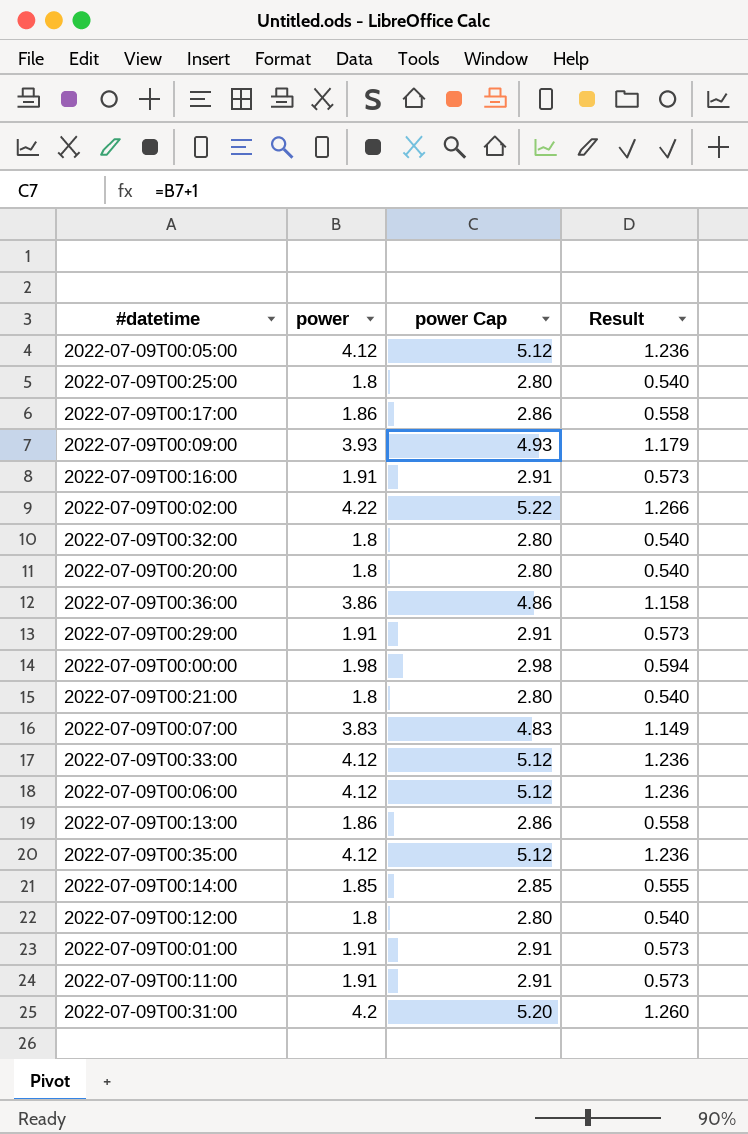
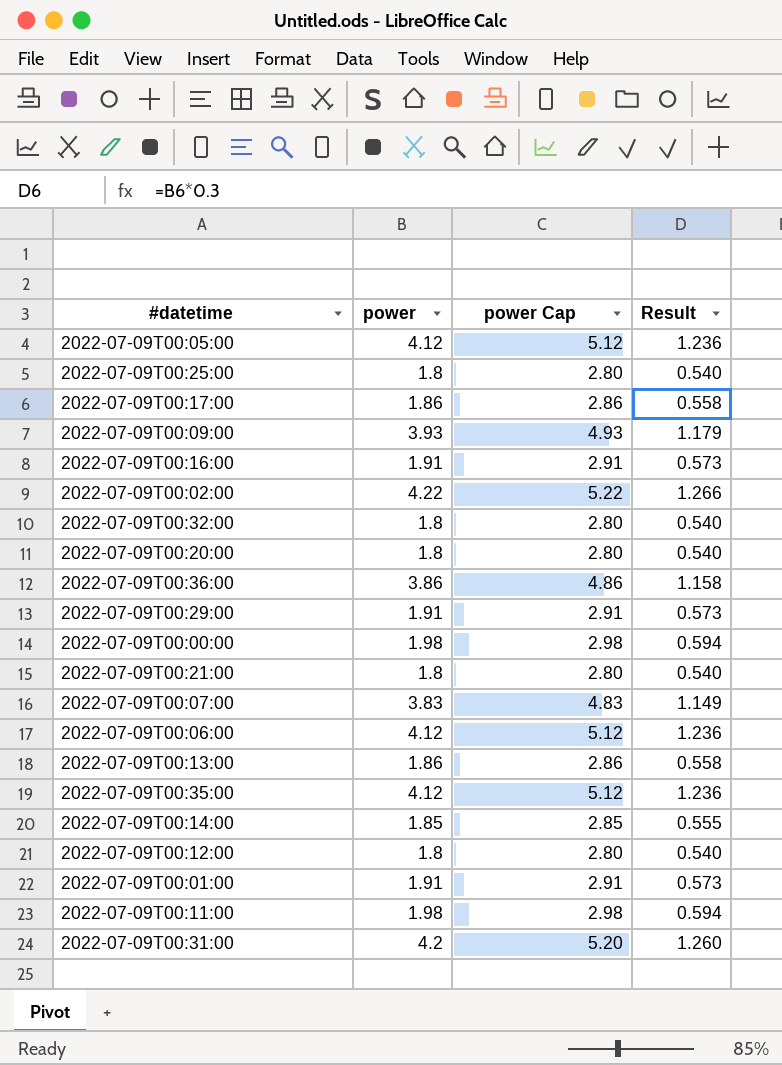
row 2022-07-09T00:33:00: 4.12 | 5.12 | 1.236 -> none
2022-07-09T00:11:00 | power: 1.91 -> 1.98
2022-07-09T00:11:00 | power Cap: 2.91 -> 2.98
2022-07-09T00:11:00 | Result: 0.573 -> 0.594

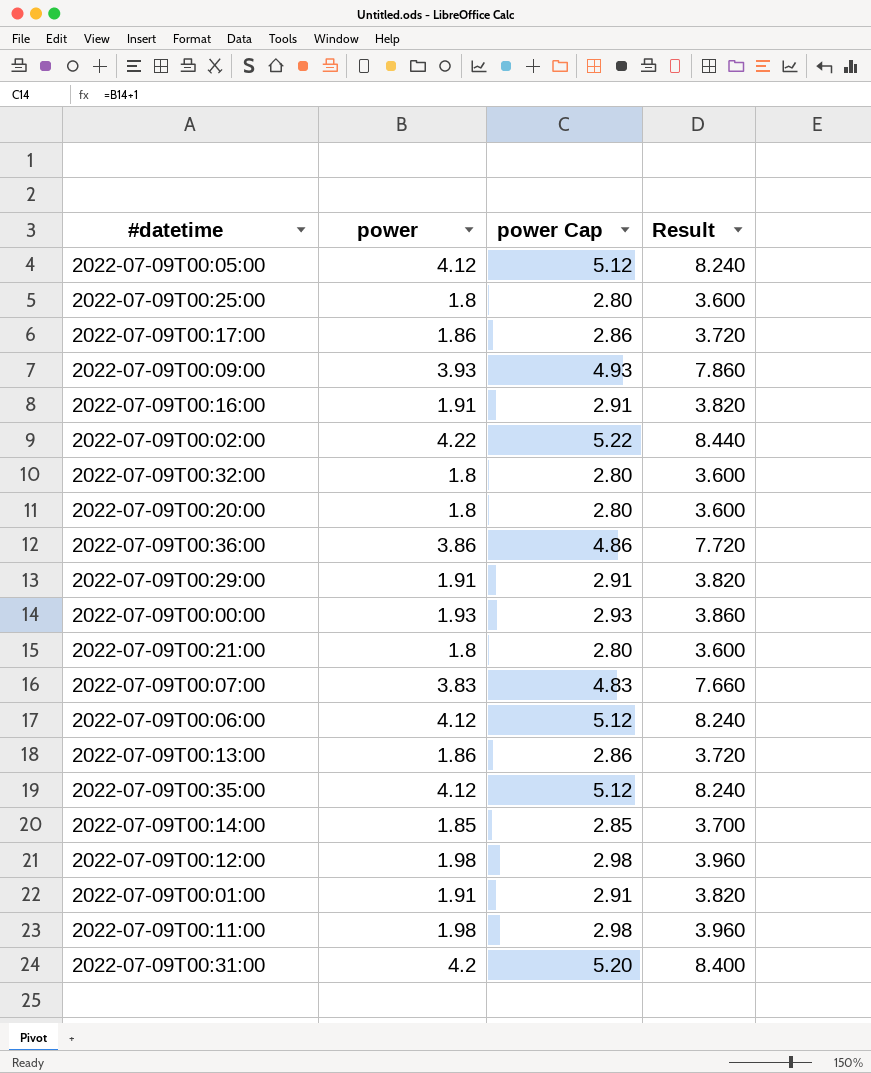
column Result | formula: [power] * 0.3 -> [power] * 2
2022-07-09T00:00:00 | power: 1.98 -> 1.93
2022-07-09T00:00:00 | power Cap: 2.98 -> 2.93
2022-07-09T00:12:00 | power: 1.8 -> 1.98
2022-07-09T00:12:00 | power Cap: 2.80 -> 2.98

